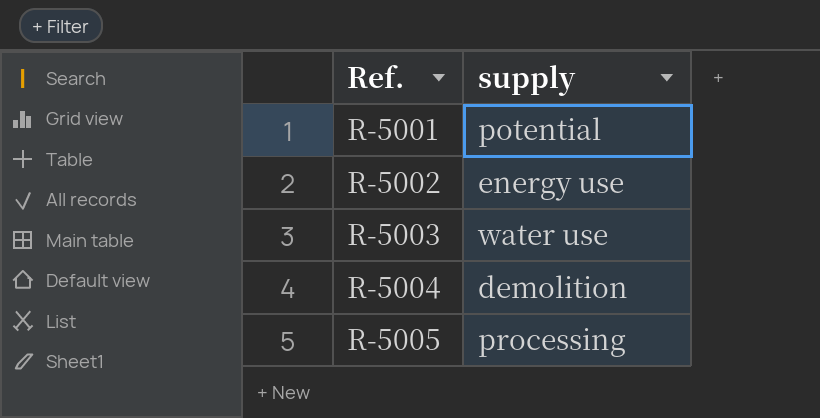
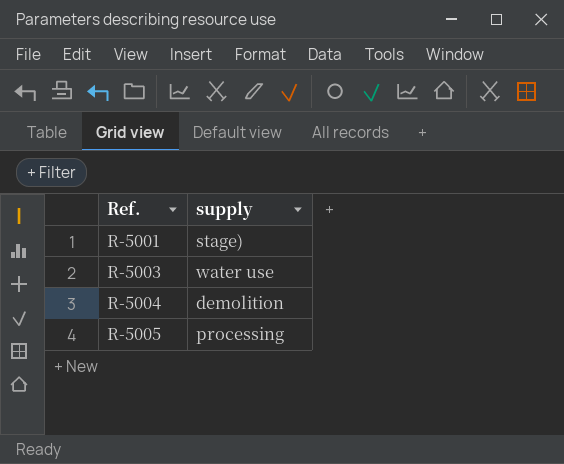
row R-5002: energy use -> none
R-5001 | supply: potential -> stage)

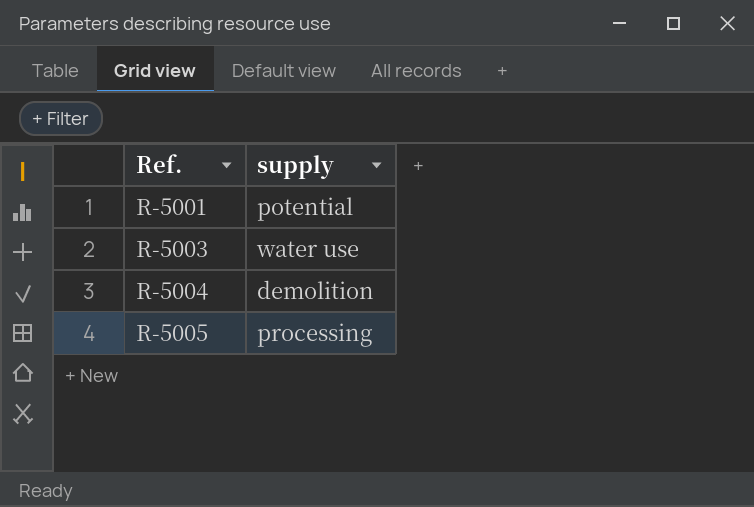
R-5001 | supply: stage) -> potential

